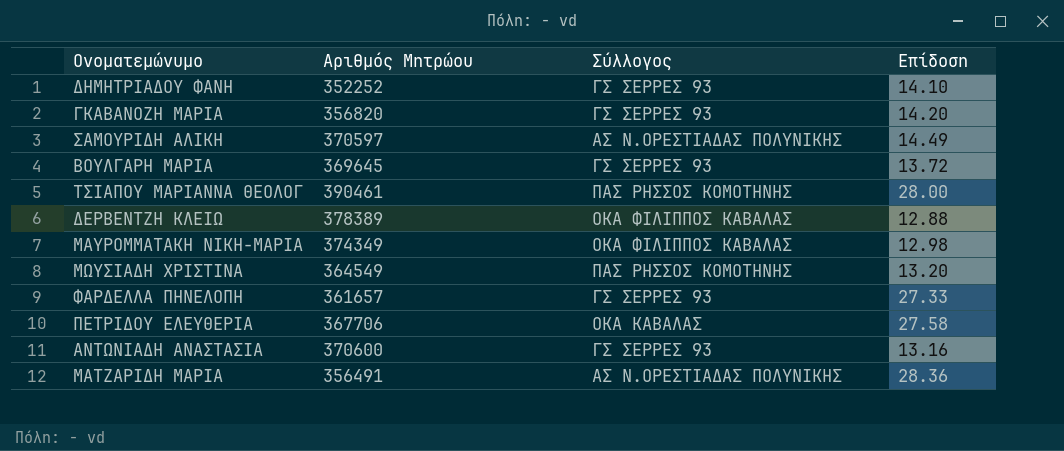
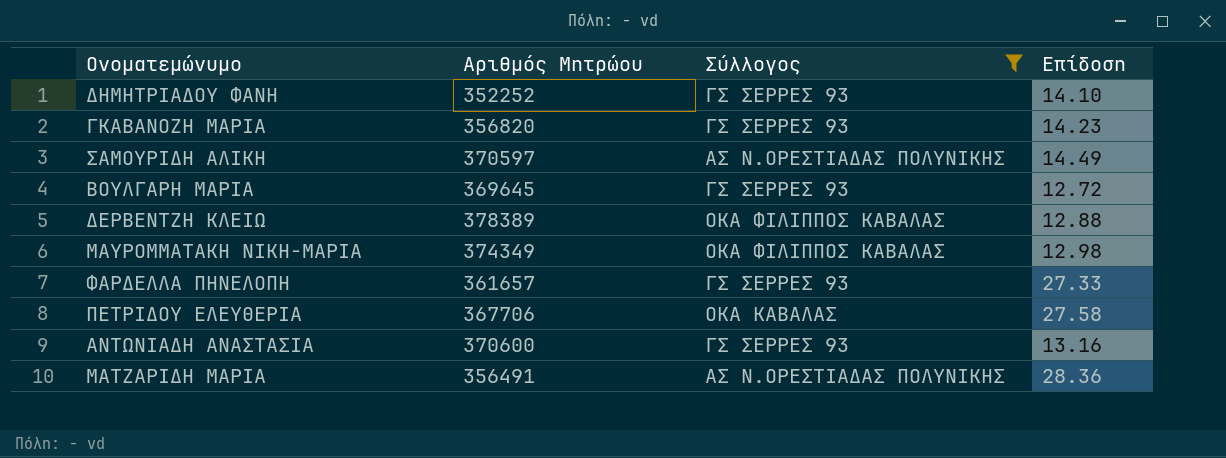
filter: none -> Σύλλογος != ΠΑΣ ΡΗΣΣΟΣ ΚΟΜΟΤΗΝΗΣ
ΓΚΑΒΑΝΟΖΗ ΜΑΡΙΑ | Επίδοση: 14.20 -> 14.23
ΒΟΥΛΓΑΡΗ ΜΑΡΙΑ | Επίδοση: 13.72 -> 12.72

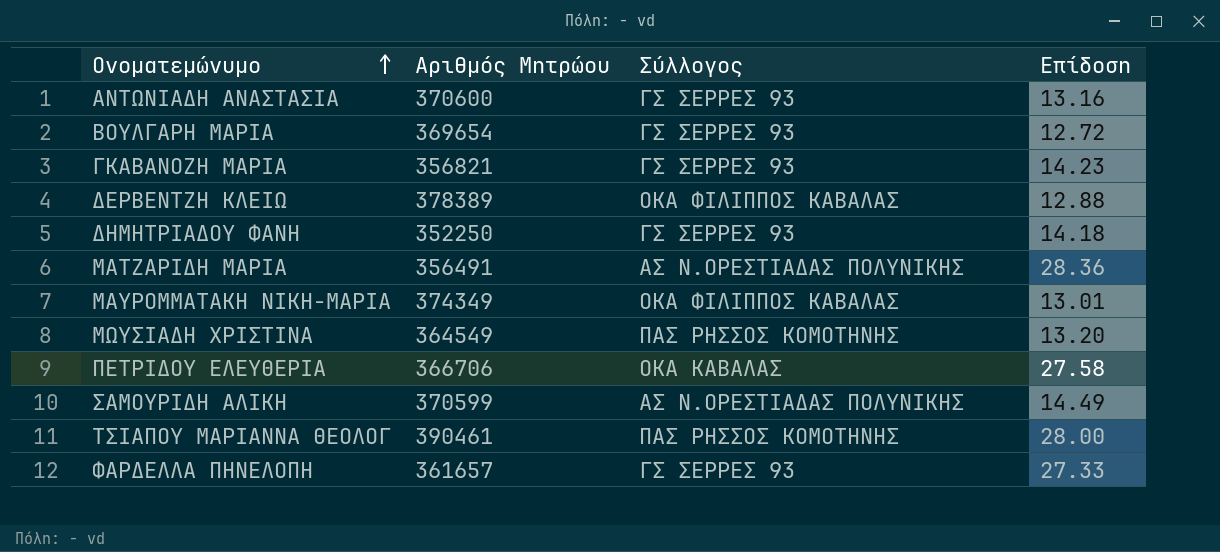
filter: Σύλλογος != ΠΑΣ ΡΗΣΣΟΣ ΚΟΜΟΤΗΝΗΣ -> none
row order: none -> Ονοματεμώνυμο ascending
ΒΟΥΛΓΑΡΗ ΜΑΡΙΑ | Αριθμός Μητρώου: 369645 -> 369654
ΓΚΑΒΑΝΟΖΗ ΜΑΡΙΑ | Αριθμός Μητρώου: 356820 -> 356821
ΔΗΜΗΤΡΙΑΔΟΥ ΦΑΝΗ | Αριθμός Μητρώου: 352252 -> 352250
ΔΗΜΗΤΡΙΑΔΟΥ ΦΑΝΗ | Επίδοση: 14.10 -> 14.18
ΜΑΥΡΟΜΜΑΤΑΚΗ ΝΙΚΗ-ΜΑΡΙΑ | Επίδοση: 12.98 -> 13.01
ΠΕΤΡΙΔΟΥ ΕΛΕΥΘΕΡΙΑ | Αριθμός Μητρώου: 367706 -> 366706
ΣΑΜΟΥΡΙΔΗ ΑΛΙΚΗ | Αριθμός Μητρώου: 370597 -> 370599

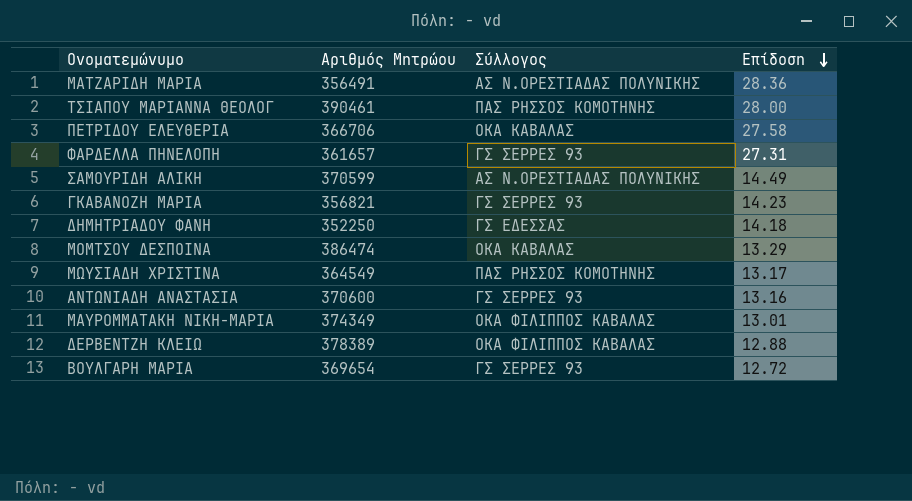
row order: Ονοματεμώνυμο ascending -> Επίδοση descending
ΦΑΡΔΕΛΛΑ ΠΗΝΕΛΟΠΗ | Επίδοση: 27.33 -> 27.31
ΔΗΜΗΤΡΙΑΔΟΥ ΦΑΝΗ | Σύλλογος: ΓΣ ΣΕΡΡΕΣ 93 -> ΓΣ ΕΔΕΣΣΑΣ
row ΜΟΜΤΣΟΥ ΔΕΣΠΟΙΝΑ: none -> 386474 | ΟΚΑ ΚΑΒΑΛΑΣ | 13.29
ΜΩΥΣΙΑΔΗ ΧΡΙΣΤΙΝΑ | Επίδοση: 13.20 -> 13.17

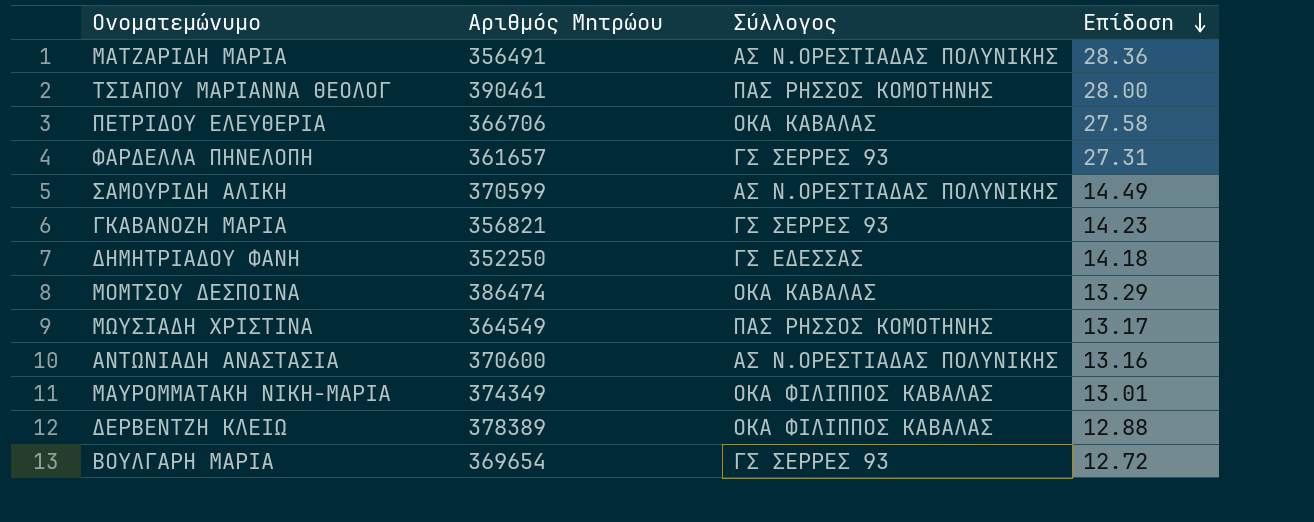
ΑΝΤΩΝΙΑΔΗ ΑΝΑΣΤΑΣΙΑ | Σύλλογος: ΓΣ ΣΕΡΡΕΣ 93 -> ΑΣ Ν.ΟΡΕΣΤΙΑΔΑΣ ΠΟΛΥΝΙΚΗΣ

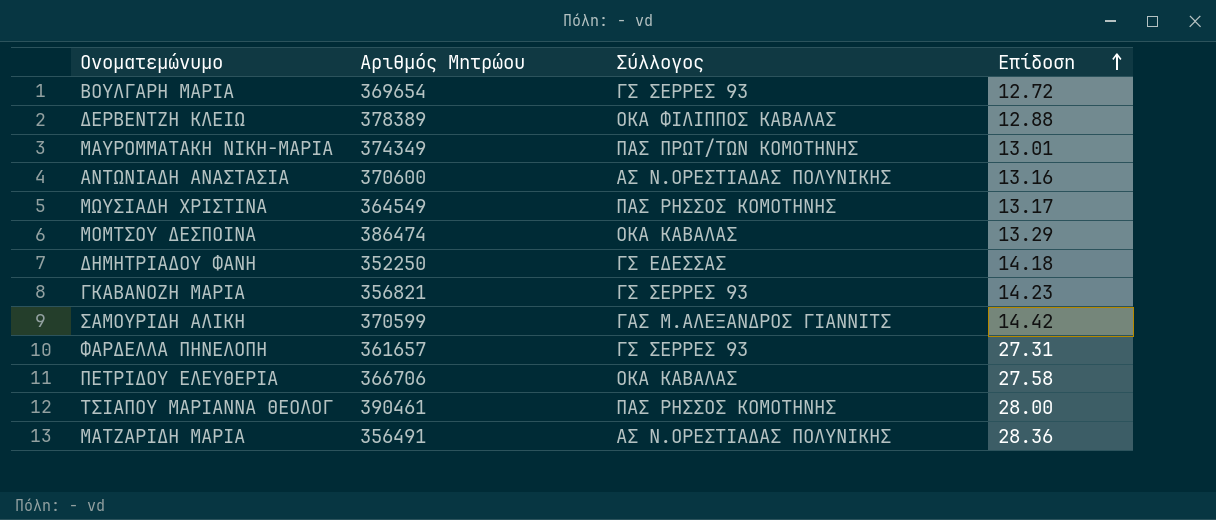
row order: Επίδοση descending -> Επίδοση ascending
ΜΑΥΡΟΜΜΑΤΑΚΗ ΝΙΚΗ-ΜΑΡΙΑ | Σύλλογος: ΟΚΑ ΦΙΛΙΠΠΟΣ ΚΑΒΑΛΑΣ -> ΠΑΣ ΠΡΩΤ/ΤΩΝ ΚΟΜΟΤΗΝΗΣ
ΣΑΜΟΥΡΙΔΗ ΑΛΙΚΗ | Σύλλογος: ΑΣ Ν.ΟΡΕΣΤΙΑΔΑΣ ΠΟΛΥΝΙΚΗΣ -> ΓΑΣ Μ.ΑΛΕΞΑΝΔΡΟΣ ΓΙΑΝΝΙΤΣ
ΣΑΜΟΥΡΙΔΗ ΑΛΙΚΗ | Επίδοση: 14.49 -> 14.42

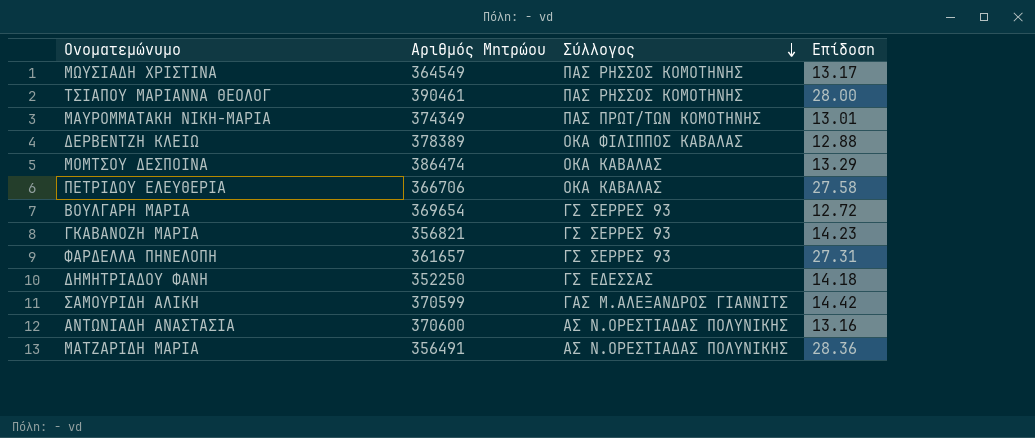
row order: Επίδοση ascending -> Σύλλογος descending

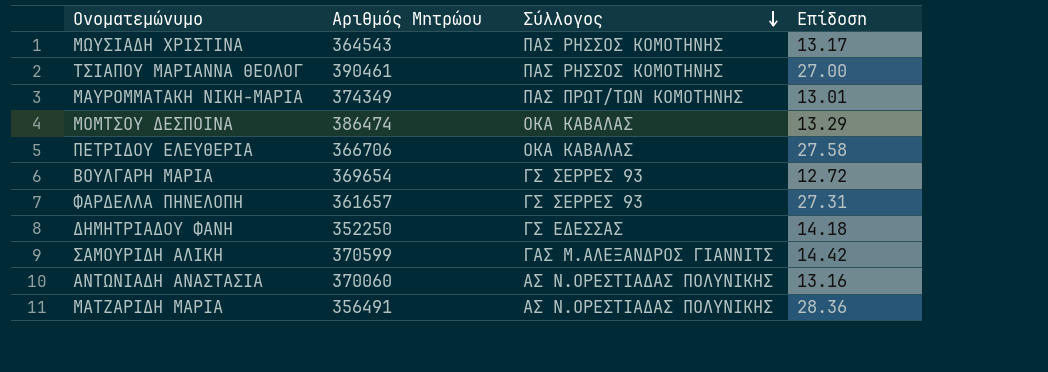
row ΔΕΡΒΕΝΤΖΗ ΚΛΕΙΩ: 378389 | ΟΚΑ ΦΙΛΙΠΠΟΣ ΚΑΒΑΛΑΣ | 12.88 -> none
row ΓΚΑΒΑΝΟΖΗ ΜΑΡΙΑ: 356821 | ΓΣ ΣΕΡΡΕΣ 93 | 14.23 -> none
ΜΩΥΣΙΑΔΗ ΧΡΙΣΤΙΝΑ | Αριθμός Μητρώου: 364549 -> 364543
ΤΣΙΑΠΟΥ ΜΑΡΙΑΝΝΑ ΘΕΟΛΟΓ | Επίδοση: 28.00 -> 27.00
ΑΝΤΩΝΙΑΔΗ ΑΝΑΣΤΑΣΙΑ | Αριθμός Μητρώου: 370600 -> 370060

